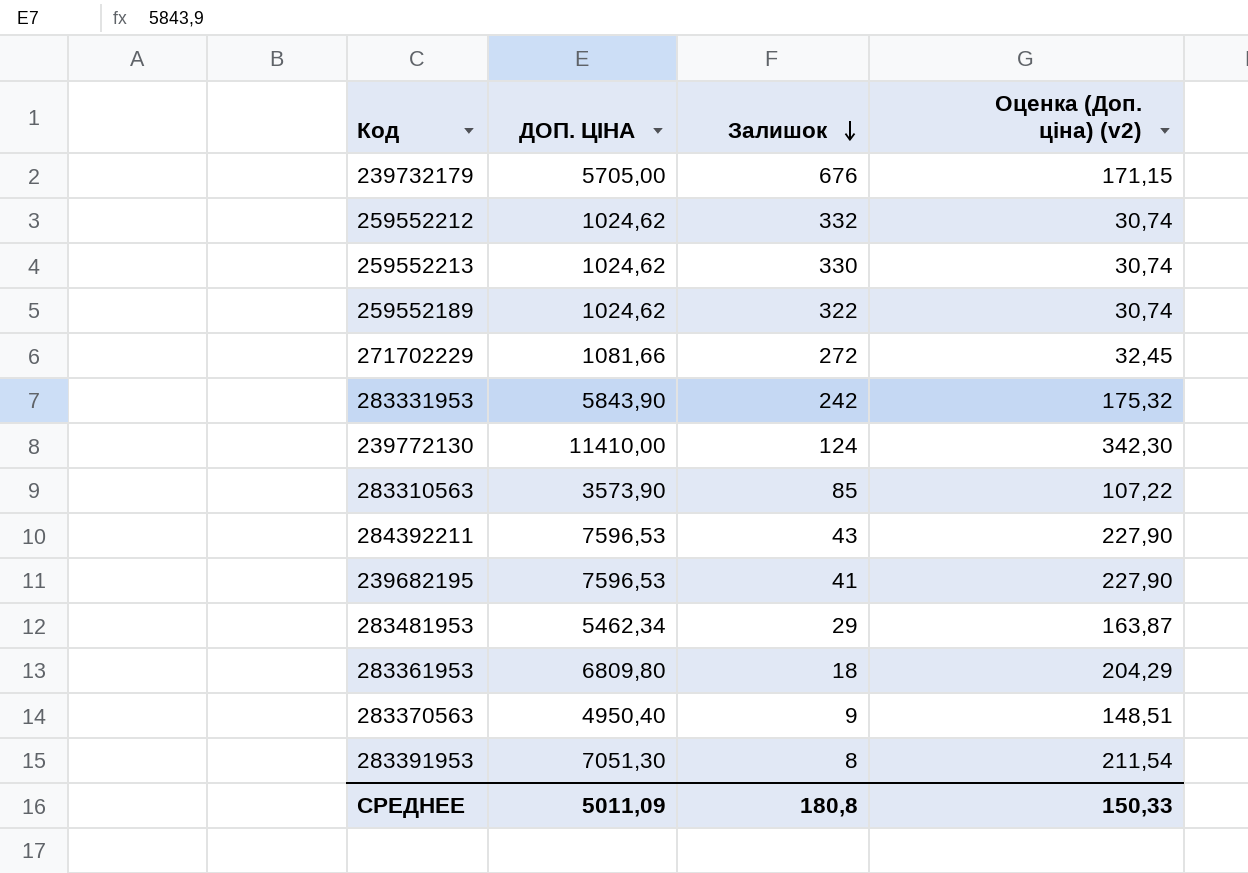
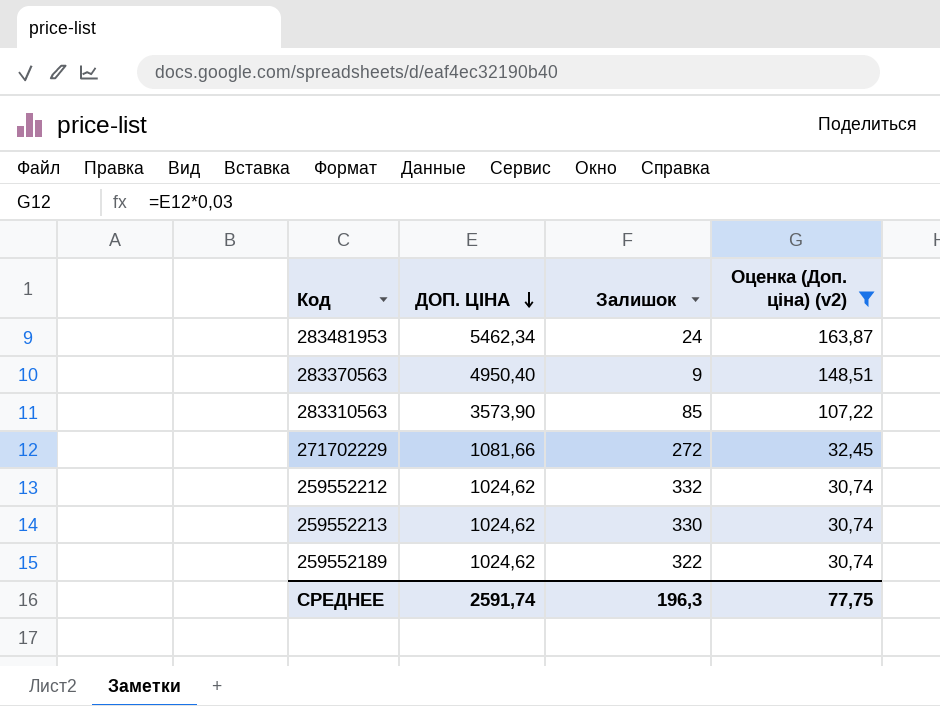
filter: none -> Оценка (Доп. ціна) (v2) <= 163,87
row order: Залишок descending -> ДОП. ЦІНА descending
283481953 | Залишок: 29 -> 24
СРЕДНЕЕ | ДОП. ЦІНА: 5011,09 -> 2591,74
СРЕДНЕЕ | Залишок: 180,8 -> 196,3
СРЕДНЕЕ | Оценка (Доп. ціна) (v2): 150,33 -> 77,75

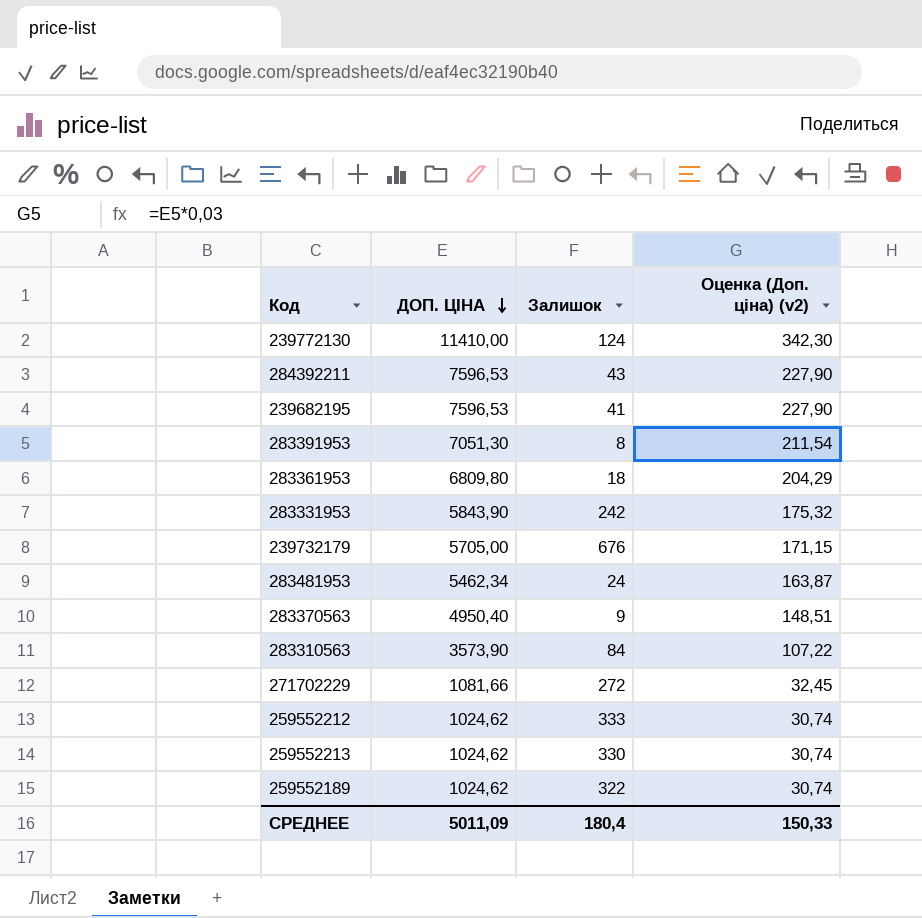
filter: Оценка (Доп. ціна) (v2) <= 163,87 -> none
283310563 | Залишок: 85 -> 84
259552212 | Залишок: 332 -> 333
СРЕДНЕЕ | ДОП. ЦІНА: 2591,74 -> 5011,09
СРЕДНЕЕ | Залишок: 196,3 -> 180,4
СРЕДНЕЕ | Оценка (Доп. ціна) (v2): 77,75 -> 150,33

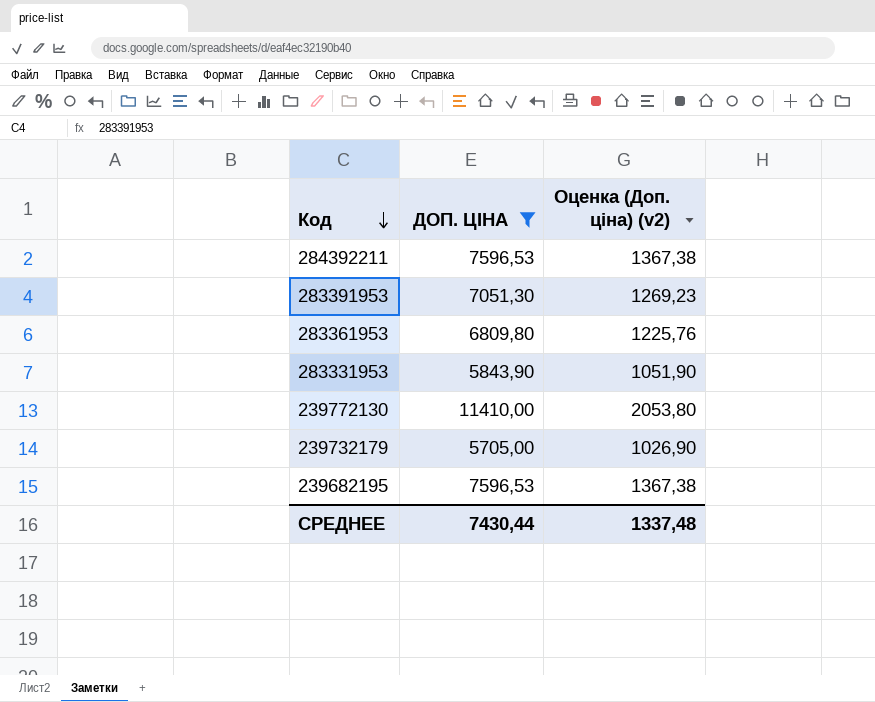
filter: none -> ДОП. ЦІНА >= 5705,00
row order: ДОП. ЦІНА descending -> Код descending
column Залишок | position: 3 -> none
column Оценка (Доп. ціна) (v2) | formula: [ДОП. ЦІНА] * 0,03 -> [ДОП. ЦІНА] * 0,18
СРЕДНЕЕ | ДОП. ЦІНА: 5011,09 -> 7430,44
СРЕДНЕЕ | Оценка (Доп. ціна) (v2): 150,33 -> 1337,48

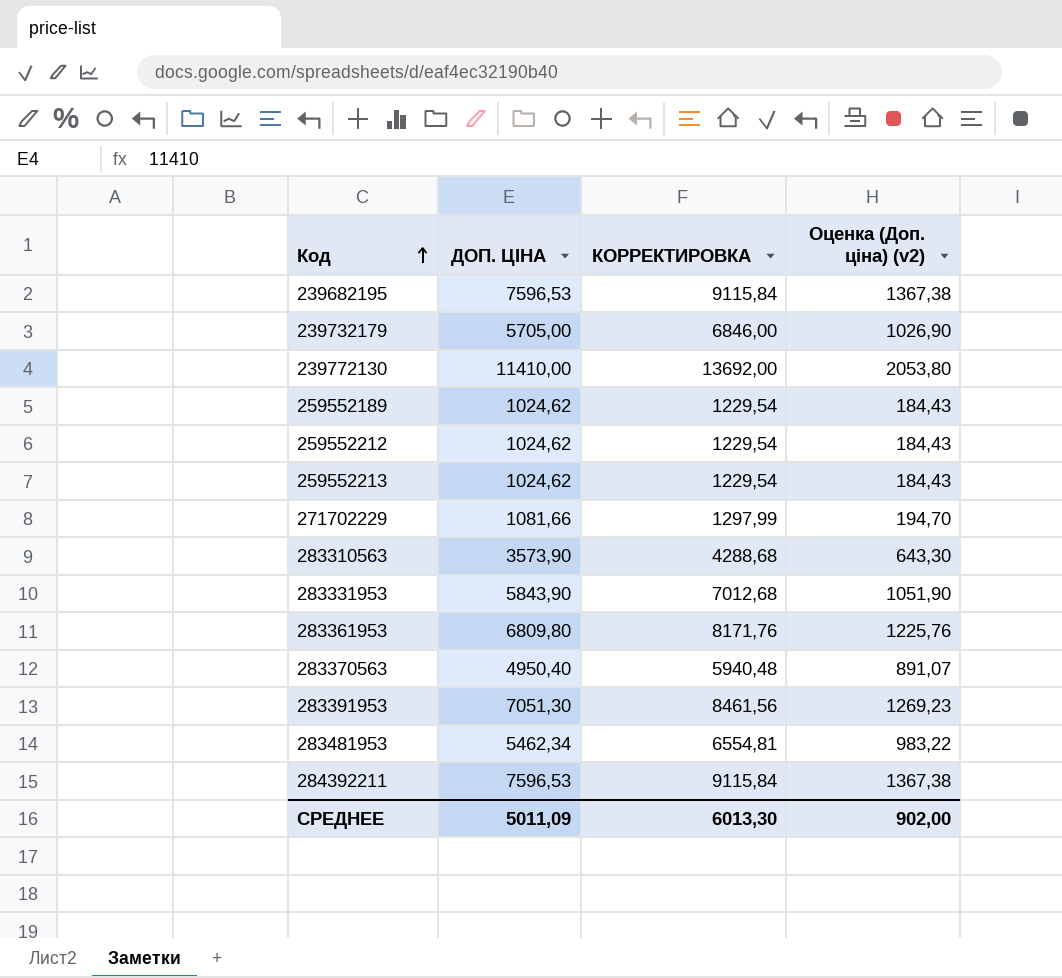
filter: ДОП. ЦІНА >= 5705,00 -> none
row order: Код descending -> Код ascending
column КОРРЕКТИРОВКА | formula: none -> [ДОП. ЦІНА] * 1,2
СРЕДНЕЕ | ДОП. ЦІНА: 7430,44 -> 5011,09
СРЕДНЕЕ | Оценка (Доп. ціна) (v2): 1337,48 -> 902,00

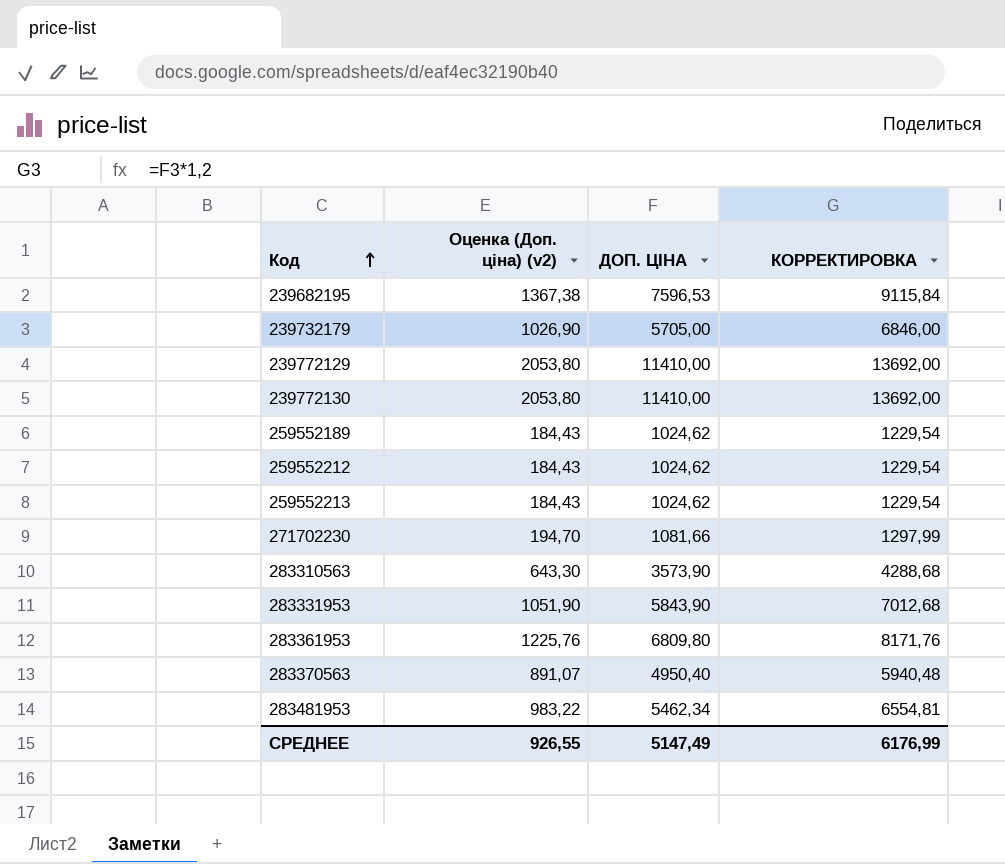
column Оценка (Доп. ціна) (v2) | position: 4 -> 2
row 271702229: 1081,66 | 1297,99 | 194,70 -> none
row 283391953: 7051,30 | 8461,56 | 1269,23 -> none
row 284392211: 7596,53 | 9115,84 | 1367,38 -> none
row 239772129: none -> 2053,80 | 11410,00 | 13692,00
row 271702230: none -> 194,70 | 1081,66 | 1297,99
СРЕДНЕЕ | Оценка (Доп. ціна) (v2): 902,00 -> 926,55
СРЕДНЕЕ | ДОП. ЦІНА: 5011,09 -> 5147,49
СРЕДНЕЕ | КОРРЕКТИРОВКА: 6013,30 -> 6176,99

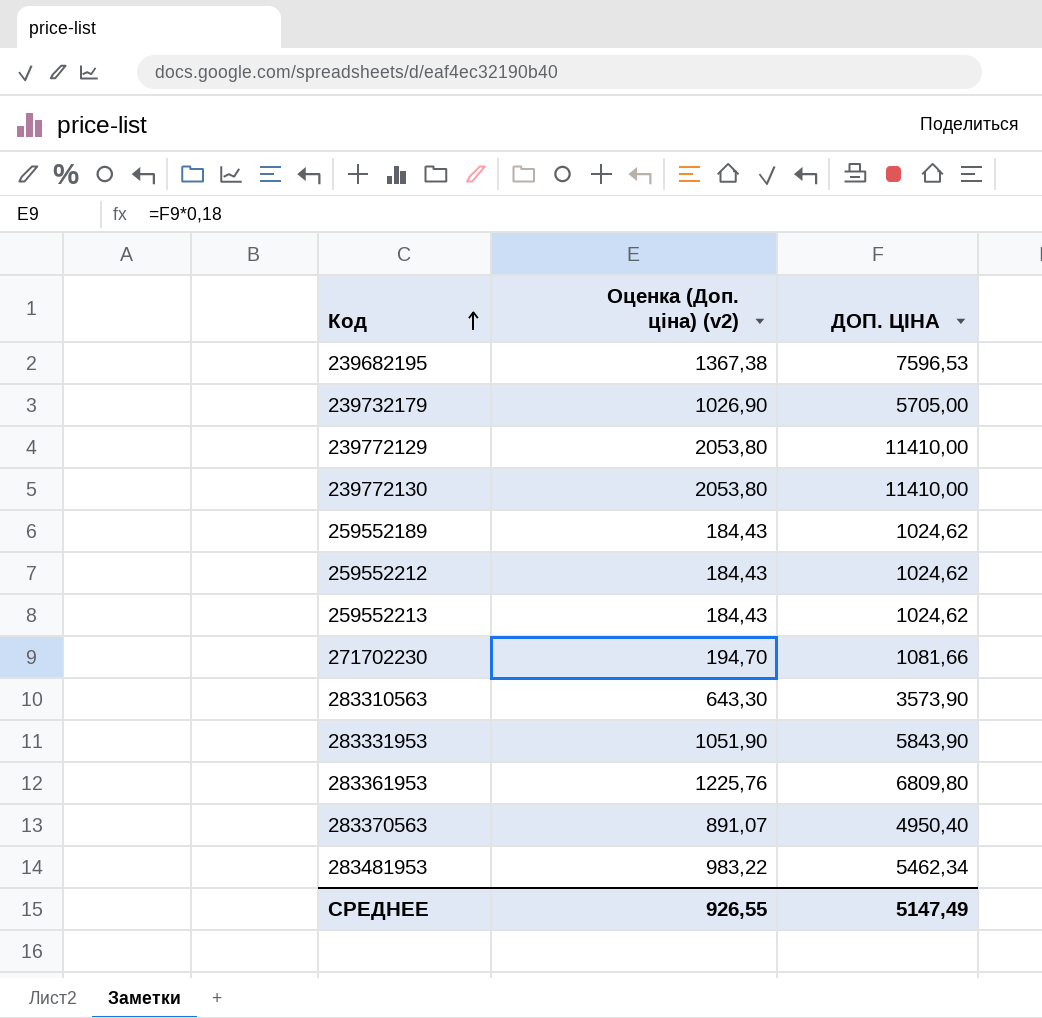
column КОРРЕКТИРОВКА | formula: [ДОП. ЦІНА] * 1,2 -> none

